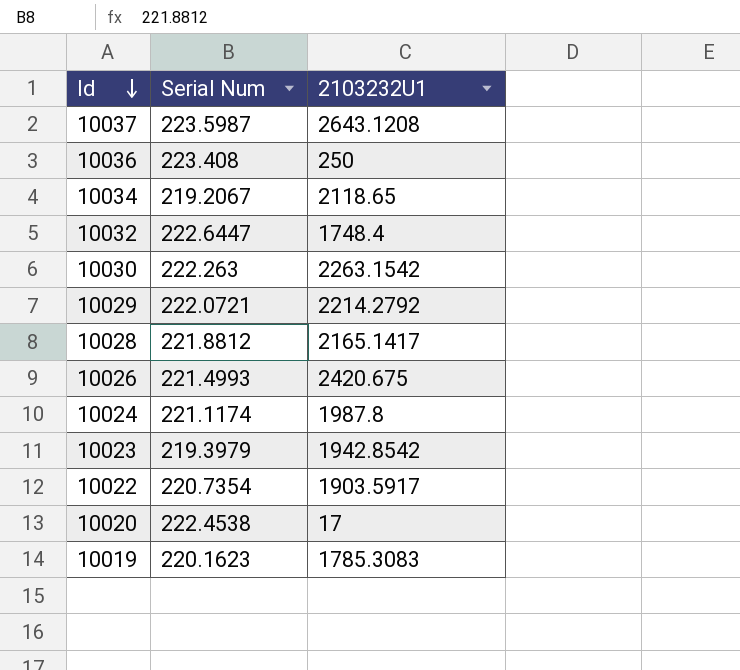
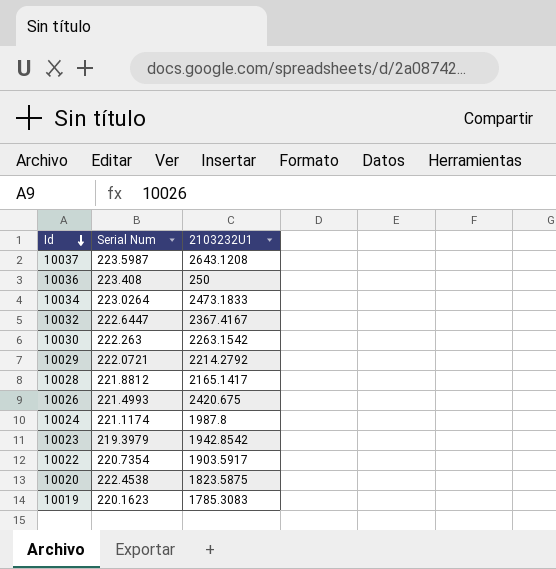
10034 | Serial Num: 219.2067 -> 223.0264
10034 | 2103232U1: 2118.65 -> 2473.1833
10032 | 2103232U1: 1748.4 -> 2367.4167
10020 | 2103232U1: 17 -> 1823.5875

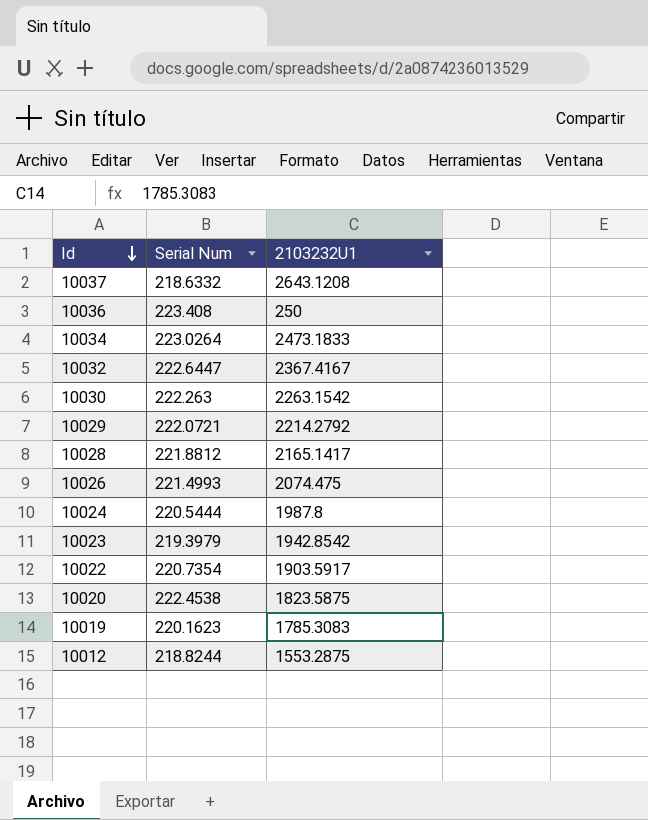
10037 | Serial Num: 223.5987 -> 218.6332
10026 | 2103232U1: 2420.675 -> 2074.475
10024 | Serial Num: 221.1174 -> 220.5444
row 10012: none -> 218.8244 | 1553.2875

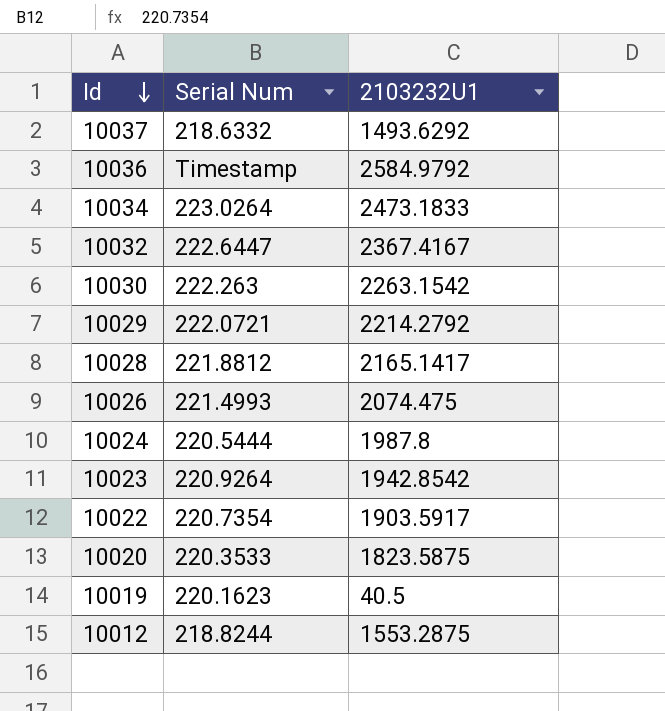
10037 | 2103232U1: 2643.1208 -> 1493.6292
10036 | Serial Num: 223.408 -> Timestamp
10036 | 2103232U1: 250 -> 2584.9792
10023 | Serial Num: 219.3979 -> 220.9264
10020 | Serial Num: 222.4538 -> 220.3533
10019 | 2103232U1: 1785.3083 -> 40.5

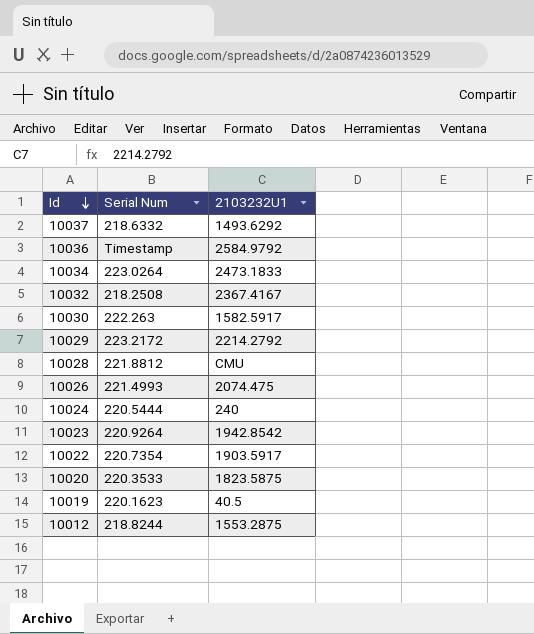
10032 | Serial Num: 222.6447 -> 218.2508
10030 | 2103232U1: 2263.1542 -> 1582.5917
10029 | Serial Num: 222.0721 -> 223.2172
10028 | 2103232U1: 2165.1417 -> CMU
10024 | 2103232U1: 1987.8 -> 240

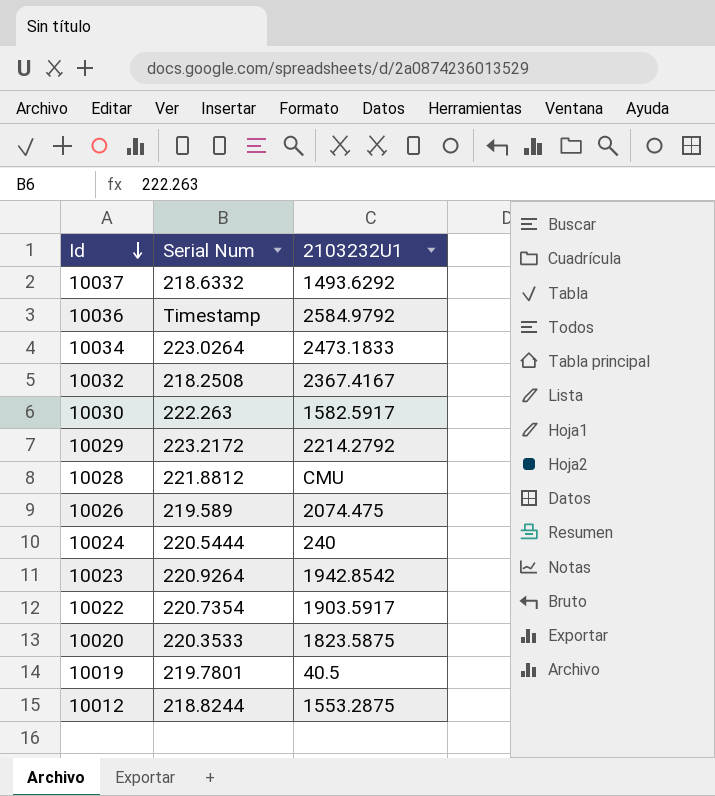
10026 | Serial Num: 221.4993 -> 219.589
10019 | Serial Num: 220.1623 -> 219.7801

